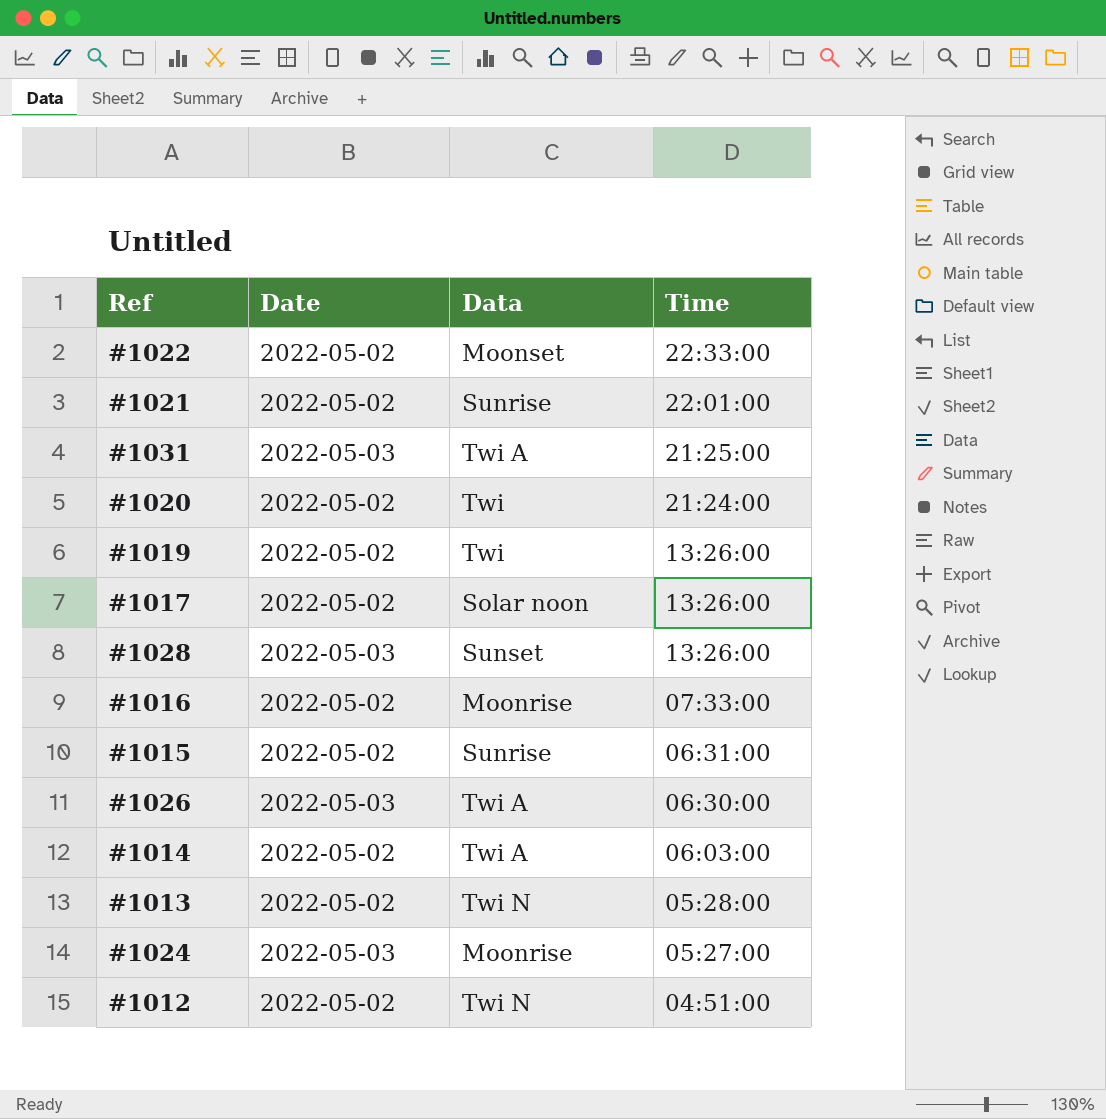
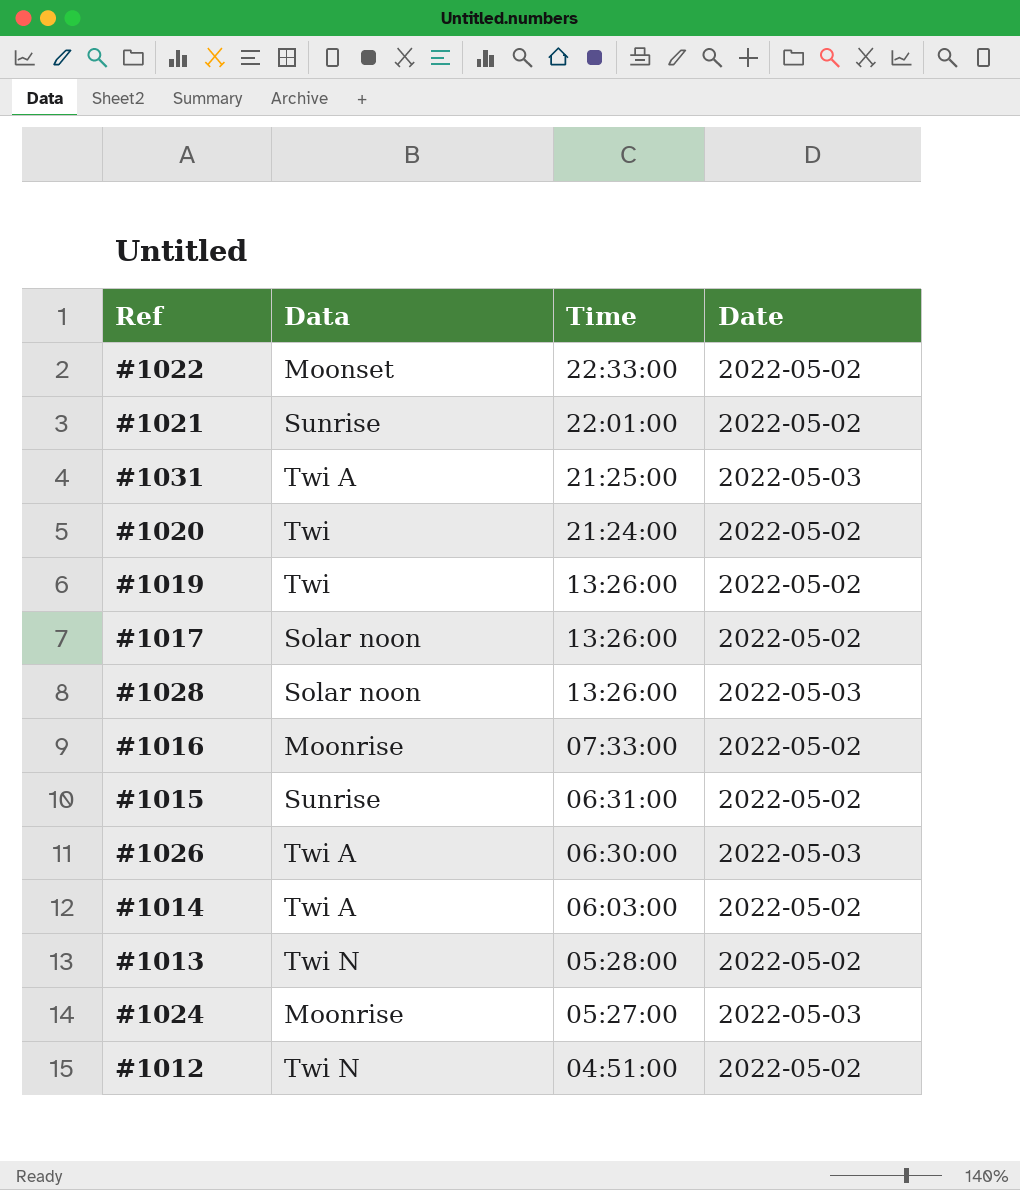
column Date | position: 2 -> 4
#1028 | Data: Sunset -> Solar noon

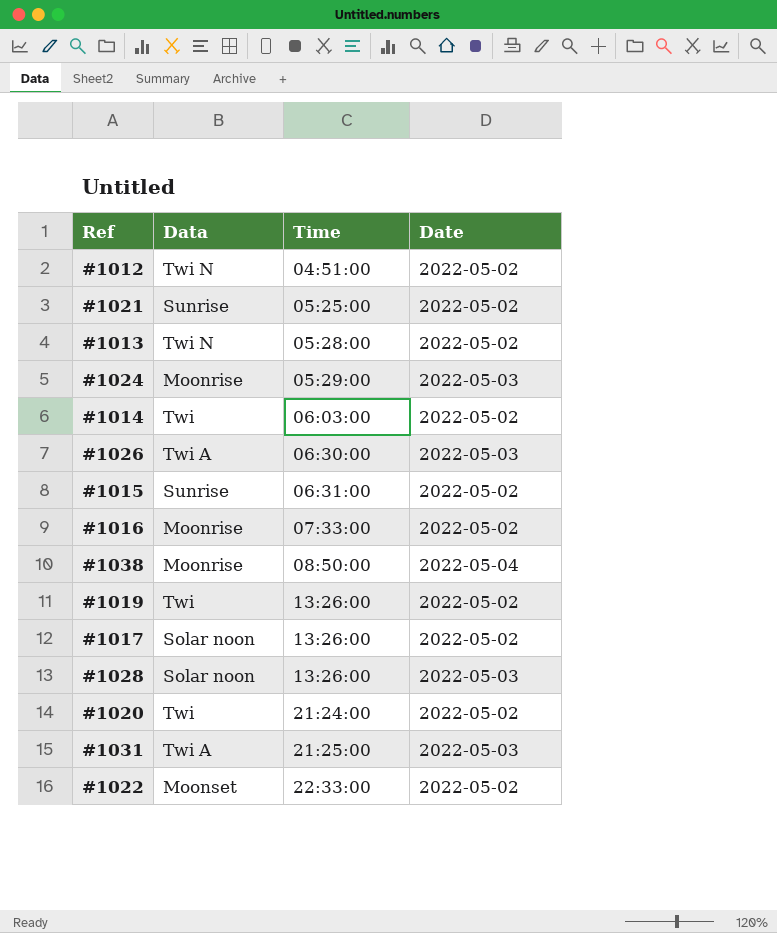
row order: Time descending -> Time ascending
#1021 | Time: 22:01:00 -> 05:25:00
#1024 | Time: 05:27:00 -> 05:29:00
#1014 | Data: Twi A -> Twi
row #1038: none -> Moonrise | 08:50:00 | 2022-05-04

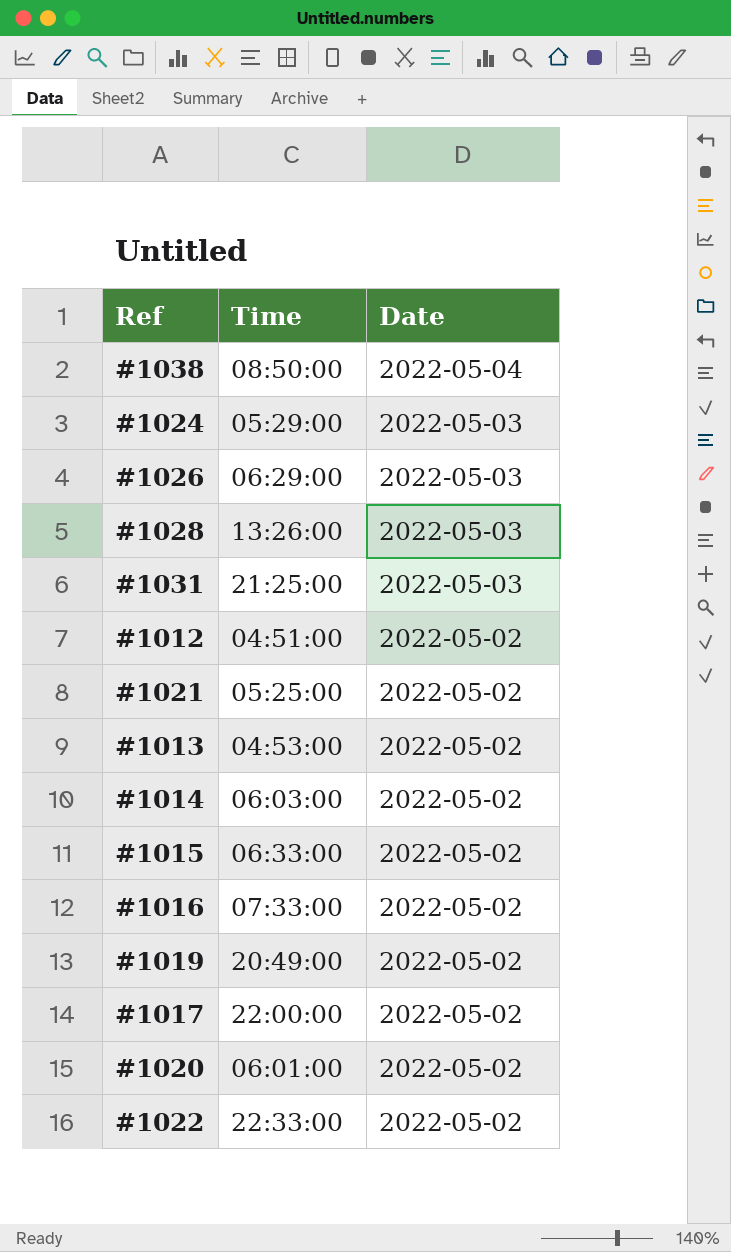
row order: Time ascending -> Date descending
column Data | position: 2 -> none
#1026 | Time: 06:30:00 -> 06:29:00
#1013 | Time: 05:28:00 -> 04:53:00
#1015 | Time: 06:31:00 -> 06:33:00
#1019 | Time: 13:26:00 -> 20:49:00
#1017 | Time: 13:26:00 -> 22:00:00
#1020 | Time: 21:24:00 -> 06:01:00

